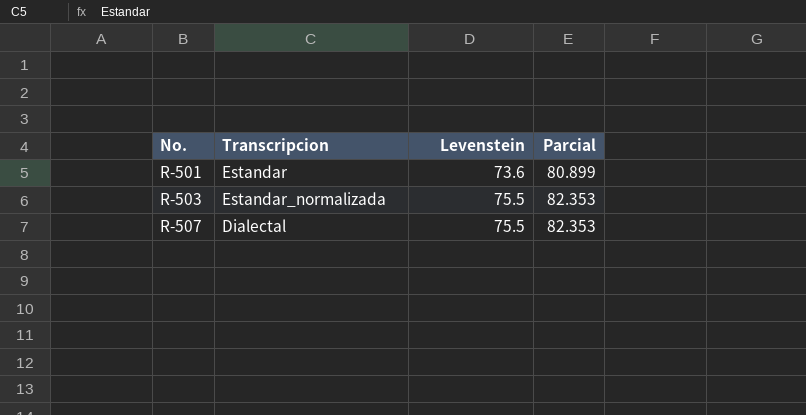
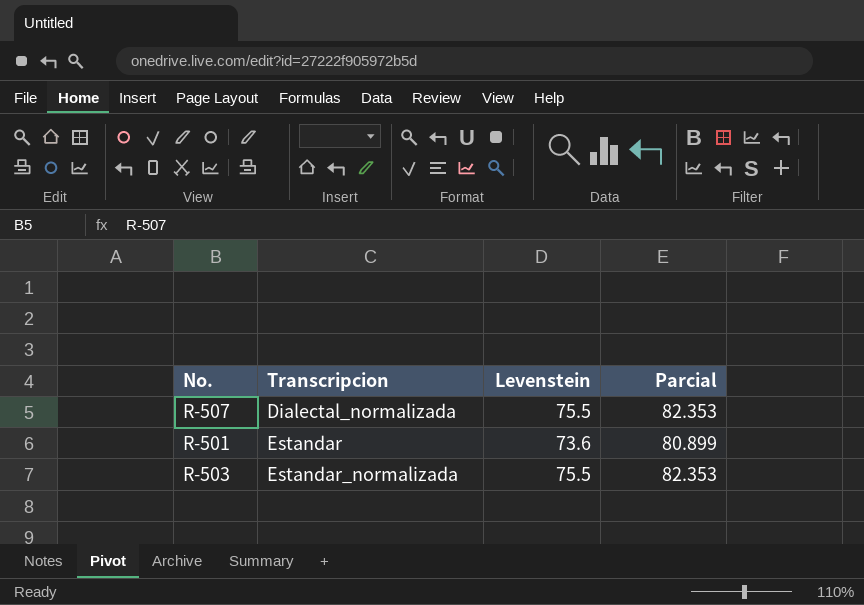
row order: No. ascending -> Transcripcion ascending
R-507 | Transcripcion: Dialectal -> Dialectal_normalizada

